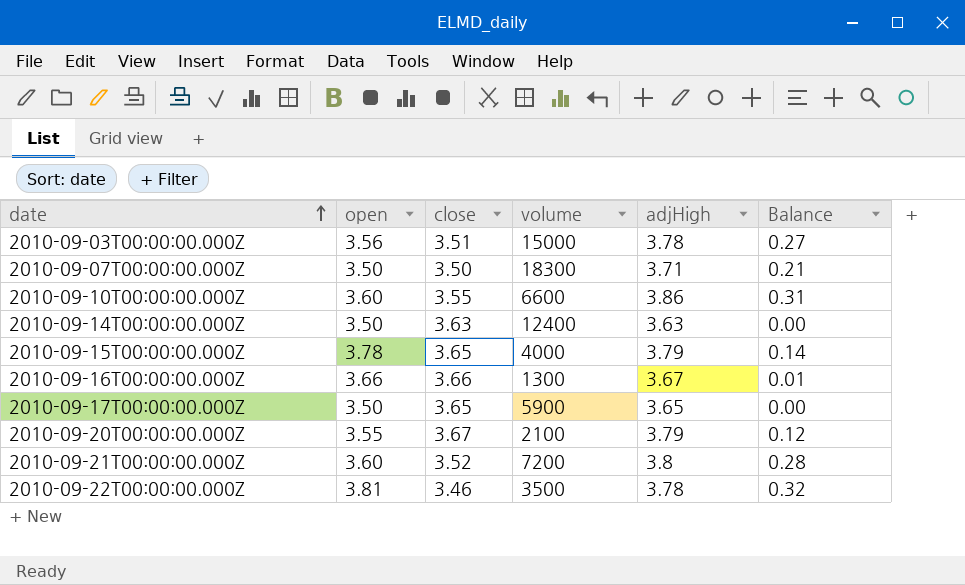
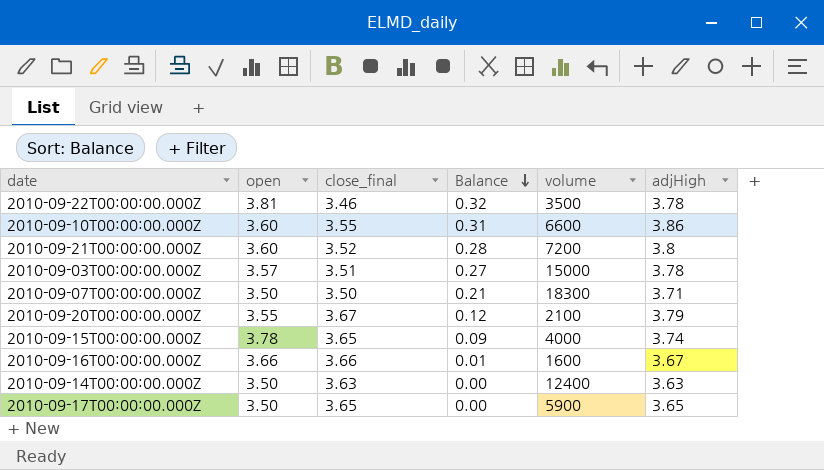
row order: date ascending -> Balance descending
column name: close -> close_final
column Balance | position: 6 -> 4
2010-09-03T00:00:00.000Z | open: 3.56 -> 3.57
2010-09-15T00:00:00.000Z | Balance: 0.14 -> 0.09
2010-09-15T00:00:00.000Z | adjHigh: 3.79 -> 3.74
2010-09-16T00:00:00.000Z | volume: 1300 -> 1600

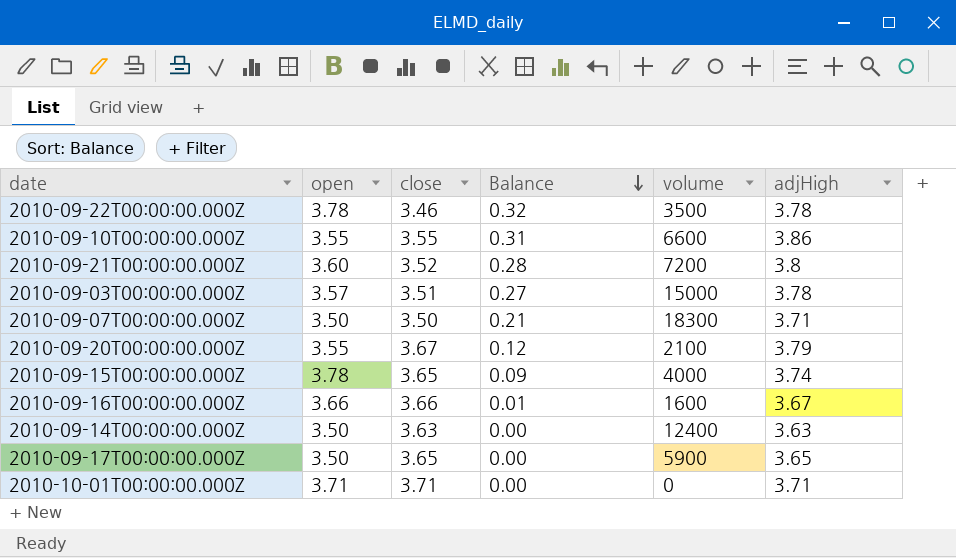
column name: close_final -> close
2010-09-22T00:00:00.000Z | open: 3.81 -> 3.78
2010-09-10T00:00:00.000Z | open: 3.60 -> 3.55
row 2010-10-01T00:00:00.000Z: none -> 3.71 | 3.71 | 0.00 | 0 | 3.71

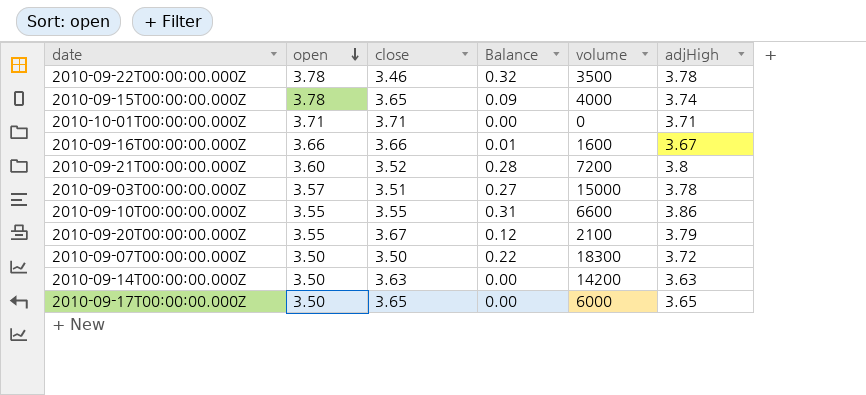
row order: Balance descending -> open descending
2010-09-07T00:00:00.000Z | Balance: 0.21 -> 0.22
2010-09-07T00:00:00.000Z | adjHigh: 3.71 -> 3.72
2010-09-14T00:00:00.000Z | volume: 12400 -> 14200
2010-09-17T00:00:00.000Z | volume: 5900 -> 6000

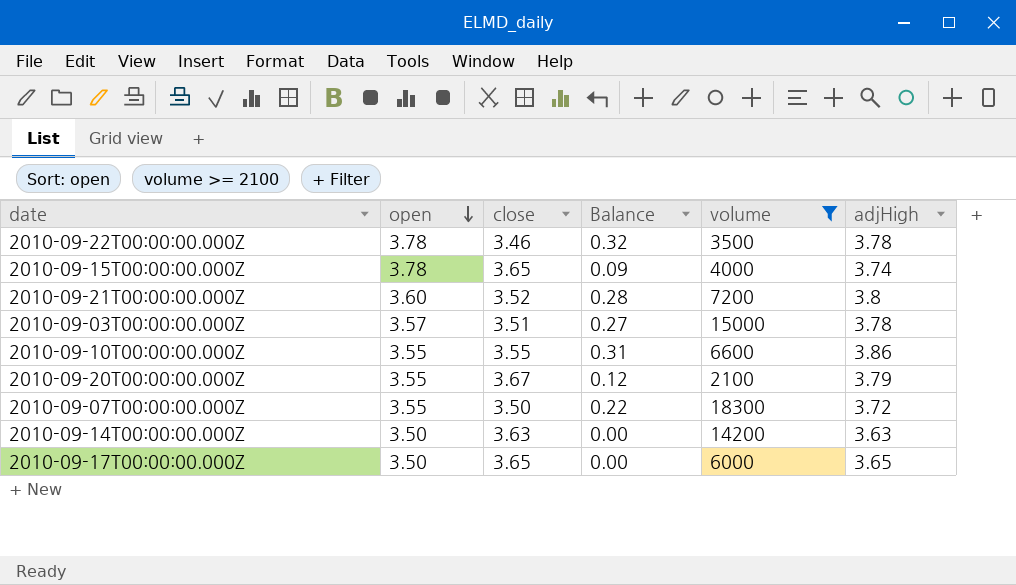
filter: none -> volume >= 2100
2010-09-07T00:00:00.000Z | open: 3.50 -> 3.55

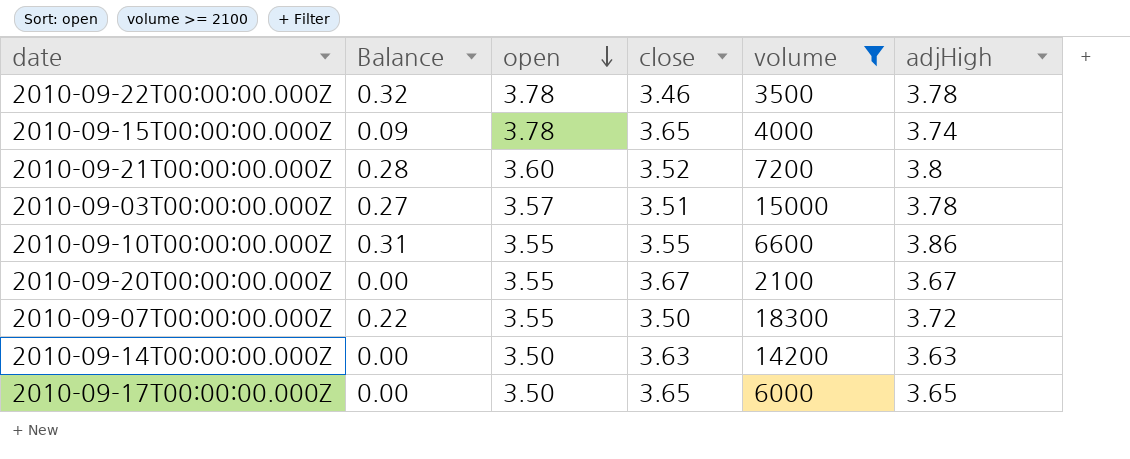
column Balance | position: 4 -> 2
2010-09-20T00:00:00.000Z | Balance: 0.12 -> 0.00
2010-09-20T00:00:00.000Z | adjHigh: 3.79 -> 3.67

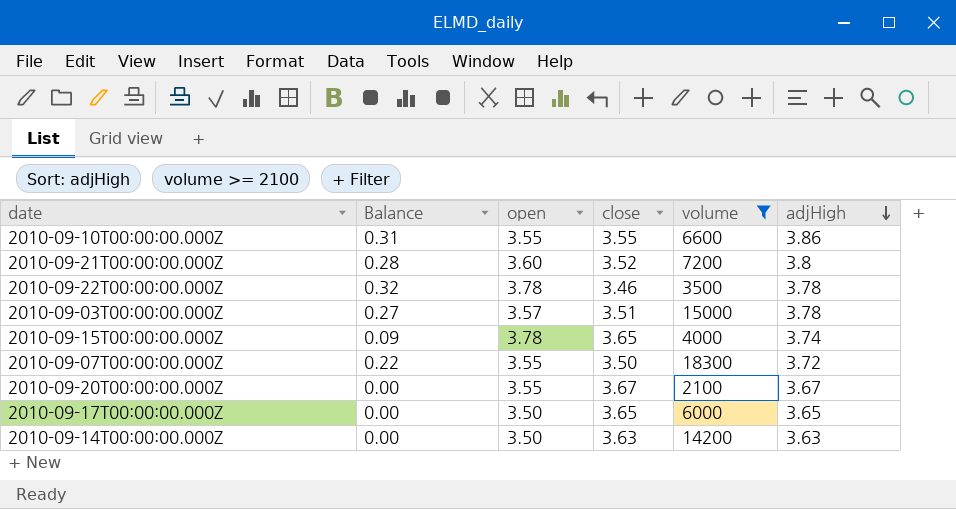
row order: open descending -> adjHigh descending

